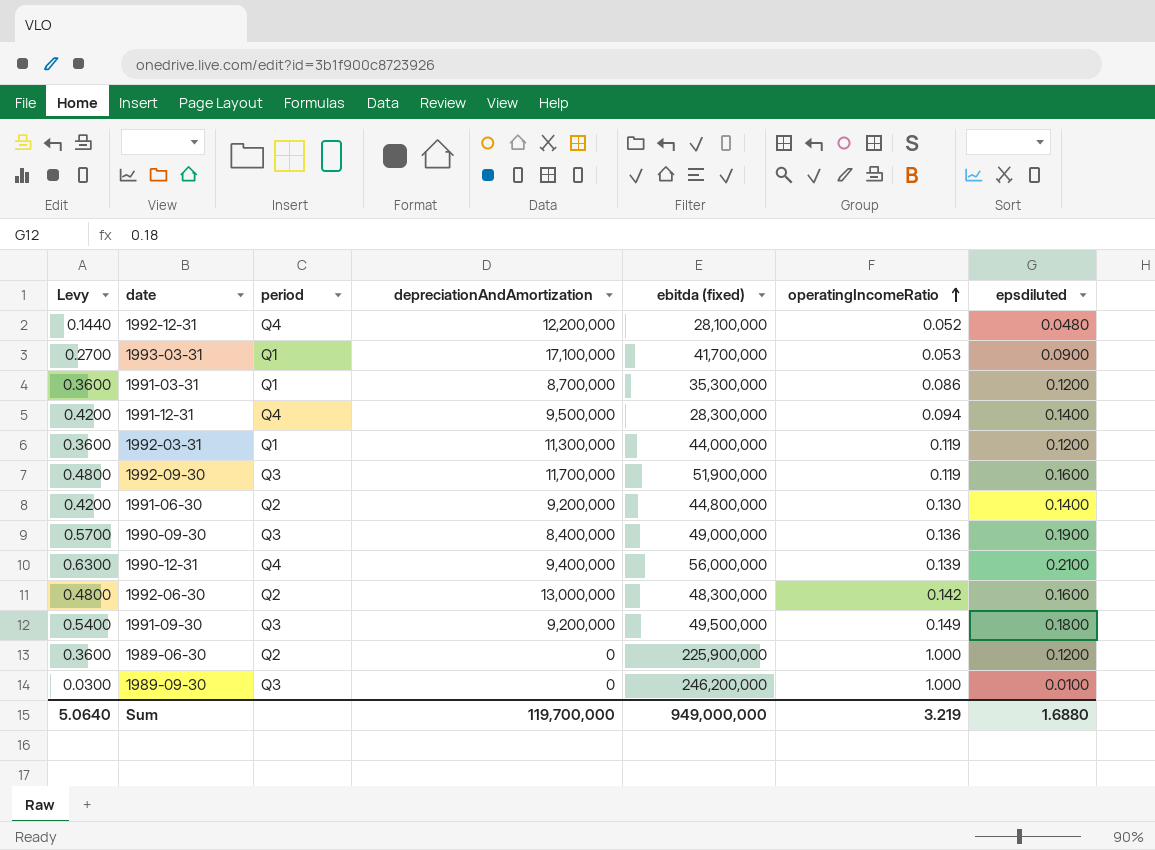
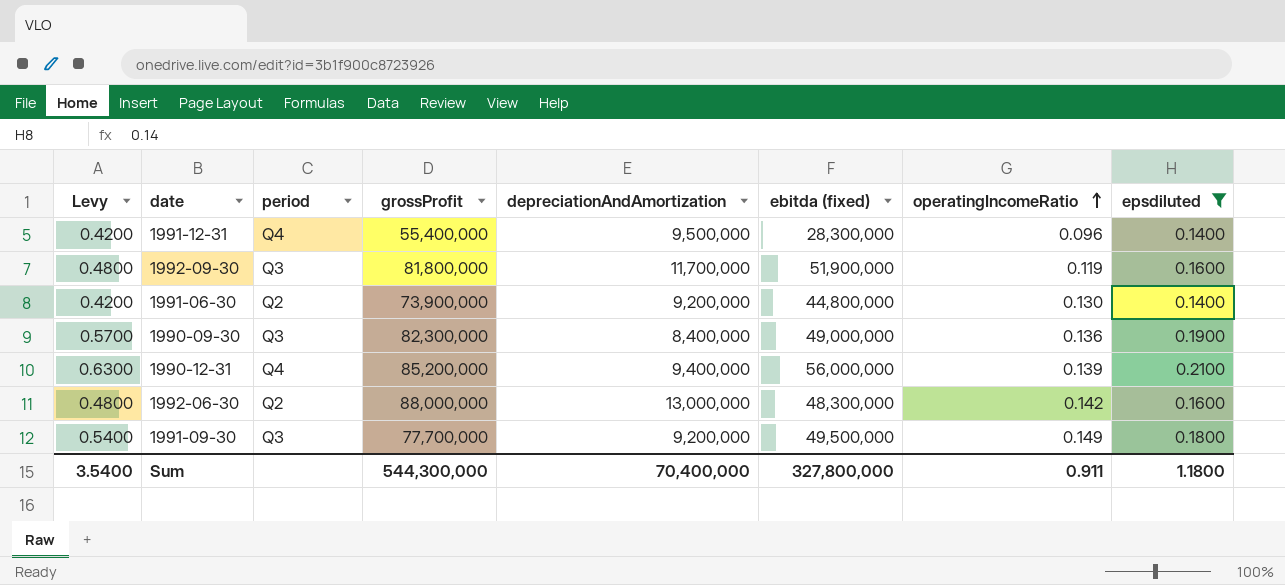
filter: none -> epsdiluted >= 0.1400
column grossProfit | position: none -> 4
1991-12-31 | operatingIncomeRatio: 0.094 -> 0.096
Sum | Levy: 5.0640 -> 3.5400
Sum | depreciationAndAmortization: 119,700,000 -> 70,400,000
Sum | ebitda (fixed): 949,000,000 -> 327,800,000
Sum | operatingIncomeRatio: 3.219 -> 0.911
Sum | epsdiluted: 1.6880 -> 1.1800

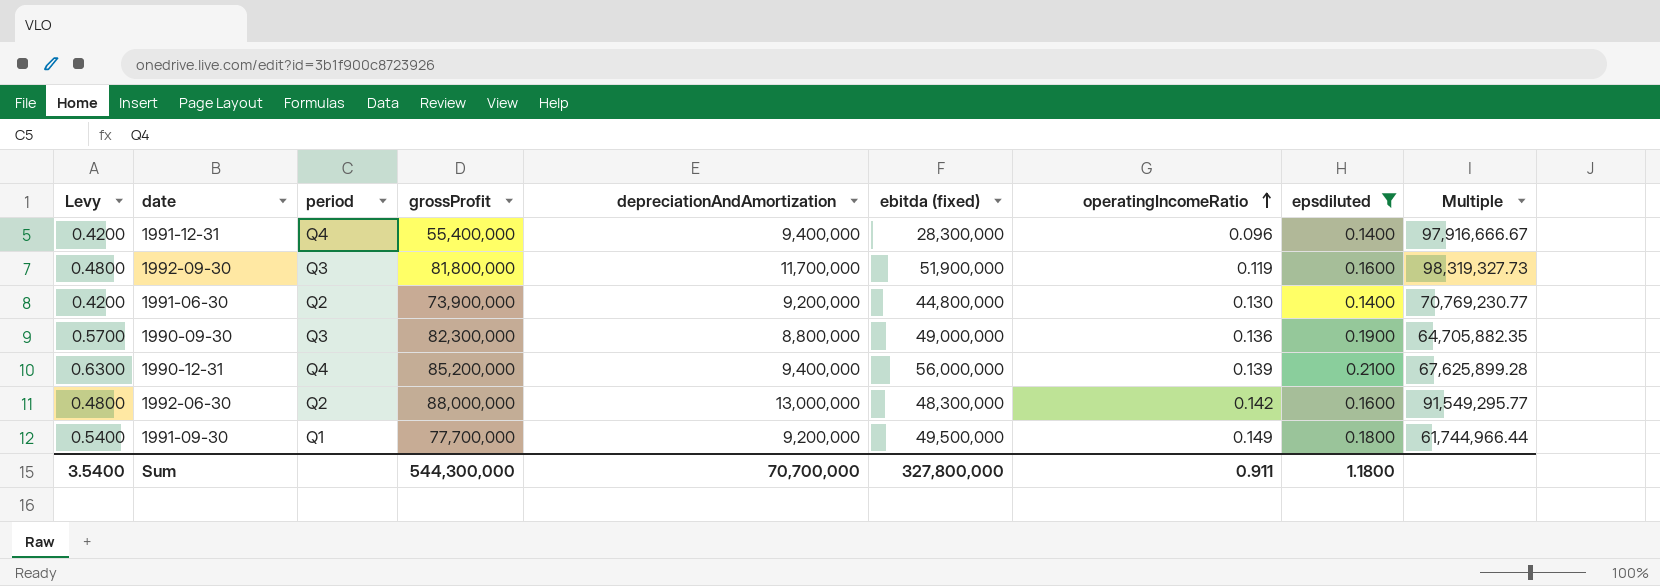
column Multiple | formula: none -> [depreciationAndAmortization] / [operatingIncomeRatio]
1991-12-31 | depreciationAndAmortization: 9,500,000 -> 9,400,000
1990-09-30 | depreciationAndAmortization: 8,400,000 -> 8,800,000
1991-09-30 | period: Q3 -> Q1
Sum | depreciationAndAmortization: 70,400,000 -> 70,700,000

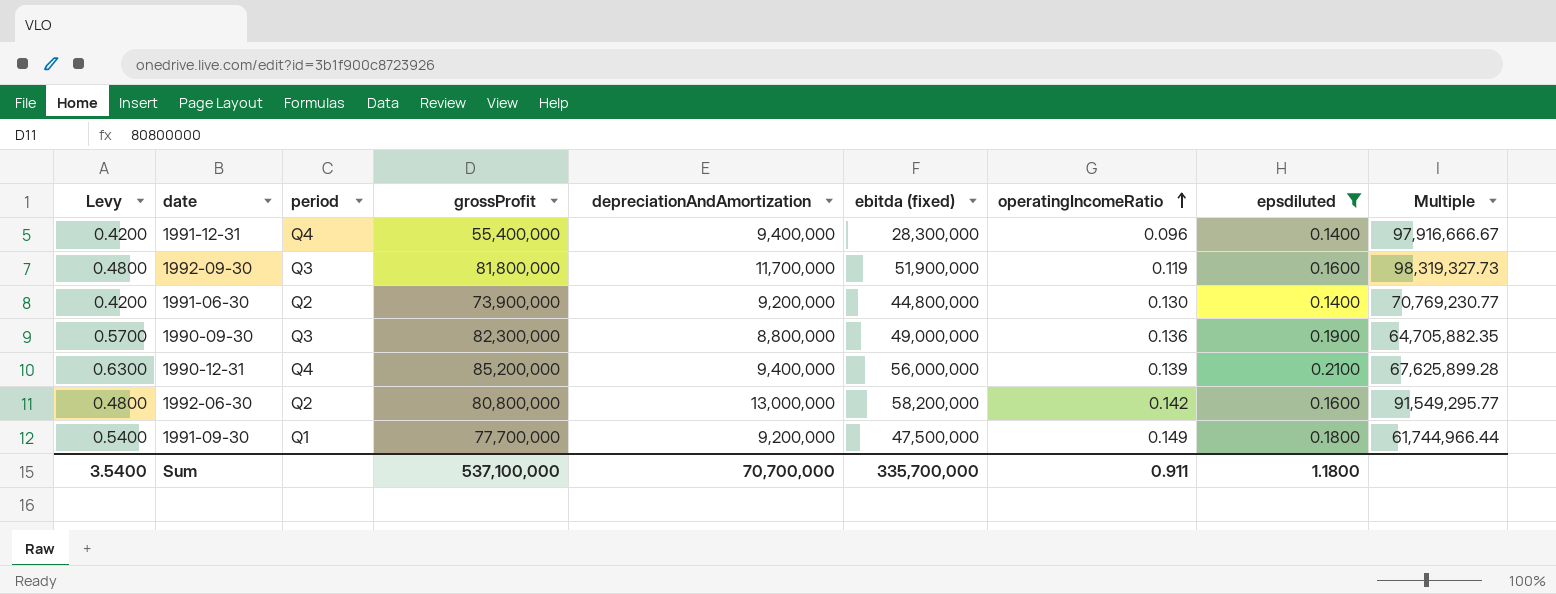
1992-06-30 | grossProfit: 88,000,000 -> 80,800,000
1992-06-30 | ebitda (fixed): 48,300,000 -> 58,200,000
1991-09-30 | ebitda (fixed): 49,500,000 -> 47,500,000
Sum | grossProfit: 544,300,000 -> 537,100,000
Sum | ebitda (fixed): 327,800,000 -> 335,700,000

